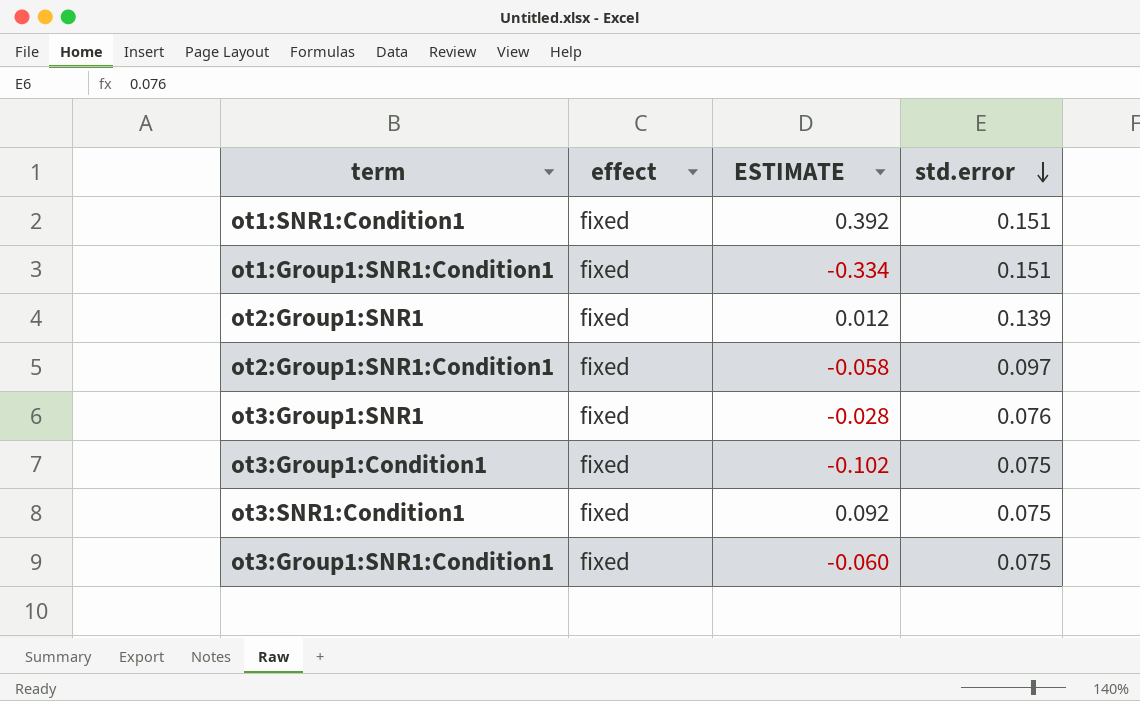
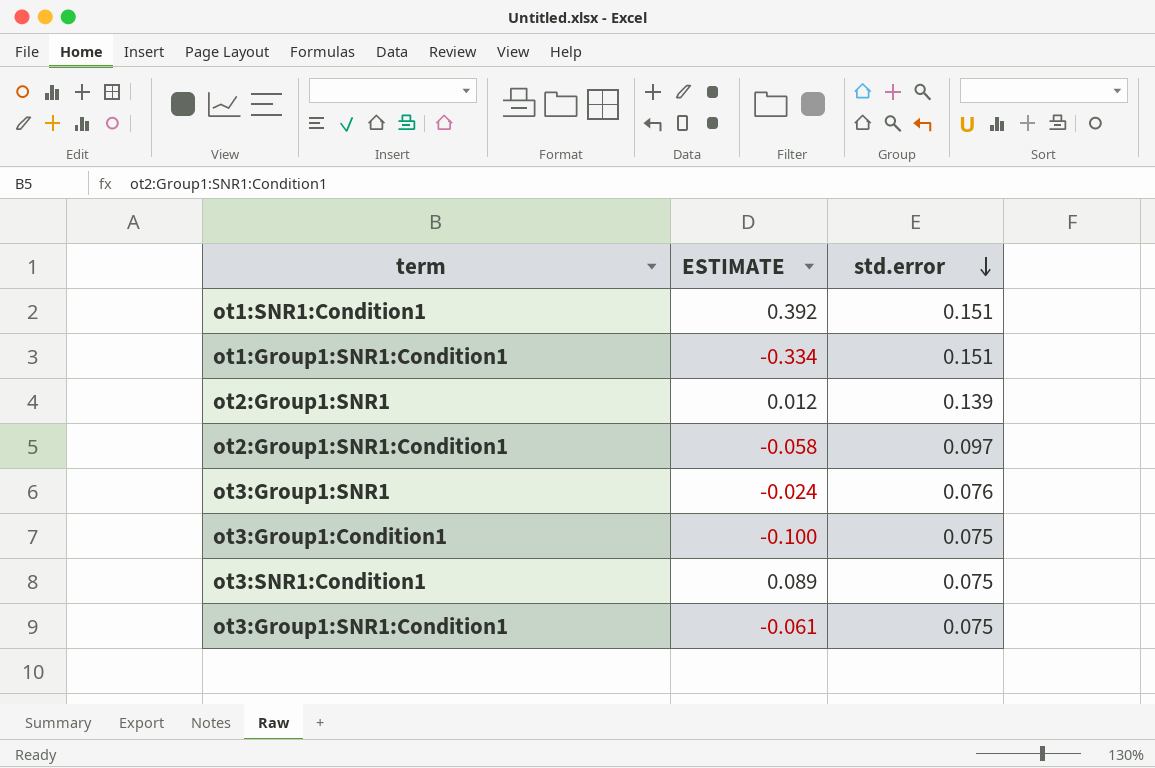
column effect | position: 2 -> none
ot3:Group1:SNR1 | ESTIMATE: -0.028 -> -0.024
ot3:Group1:Condition1 | ESTIMATE: -0.102 -> -0.100
ot3:SNR1:Condition1 | ESTIMATE: 0.092 -> 0.089
ot3:Group1:SNR1:Condition1 | ESTIMATE: -0.060 -> -0.061

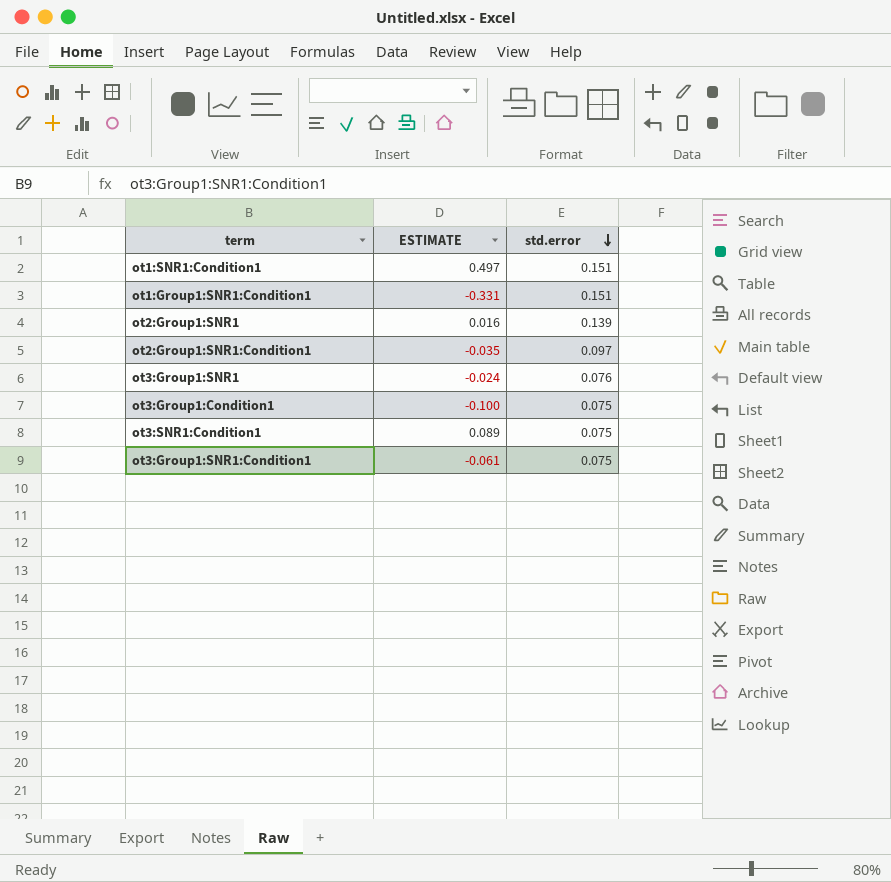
ot1:SNR1:Condition1 | ESTIMATE: 0.392 -> 0.497
ot1:Group1:SNR1:Condition1 | ESTIMATE: -0.334 -> -0.331
ot2:Group1:SNR1 | ESTIMATE: 0.012 -> 0.016
ot2:Group1:SNR1:Condition1 | ESTIMATE: -0.058 -> -0.035

